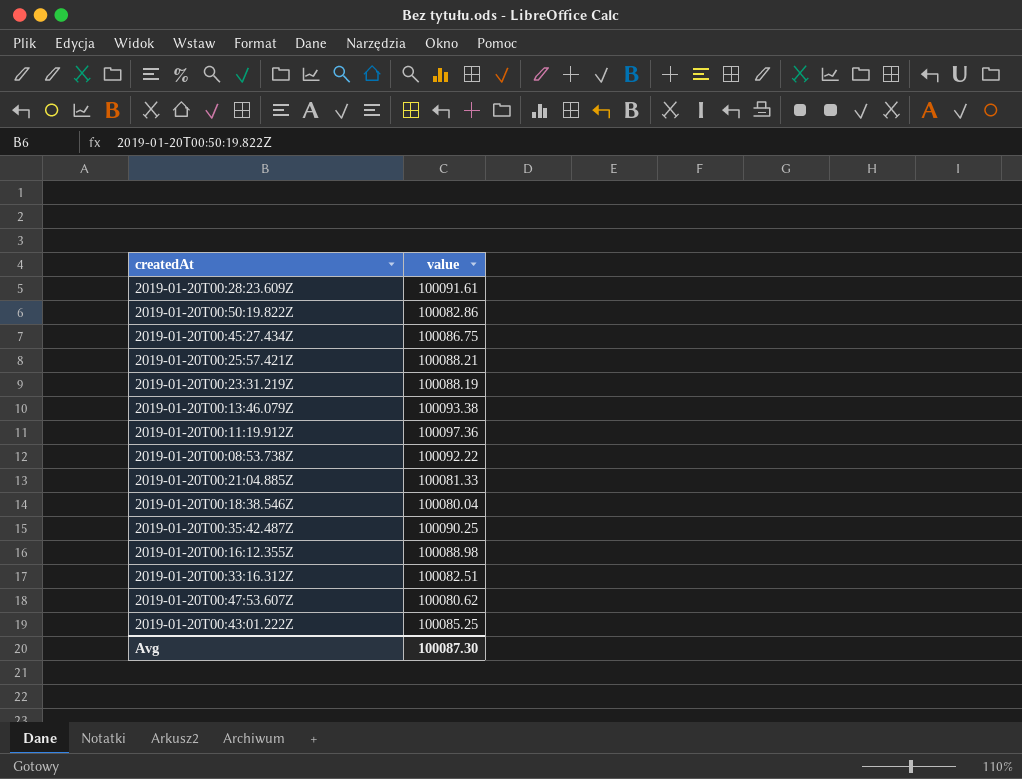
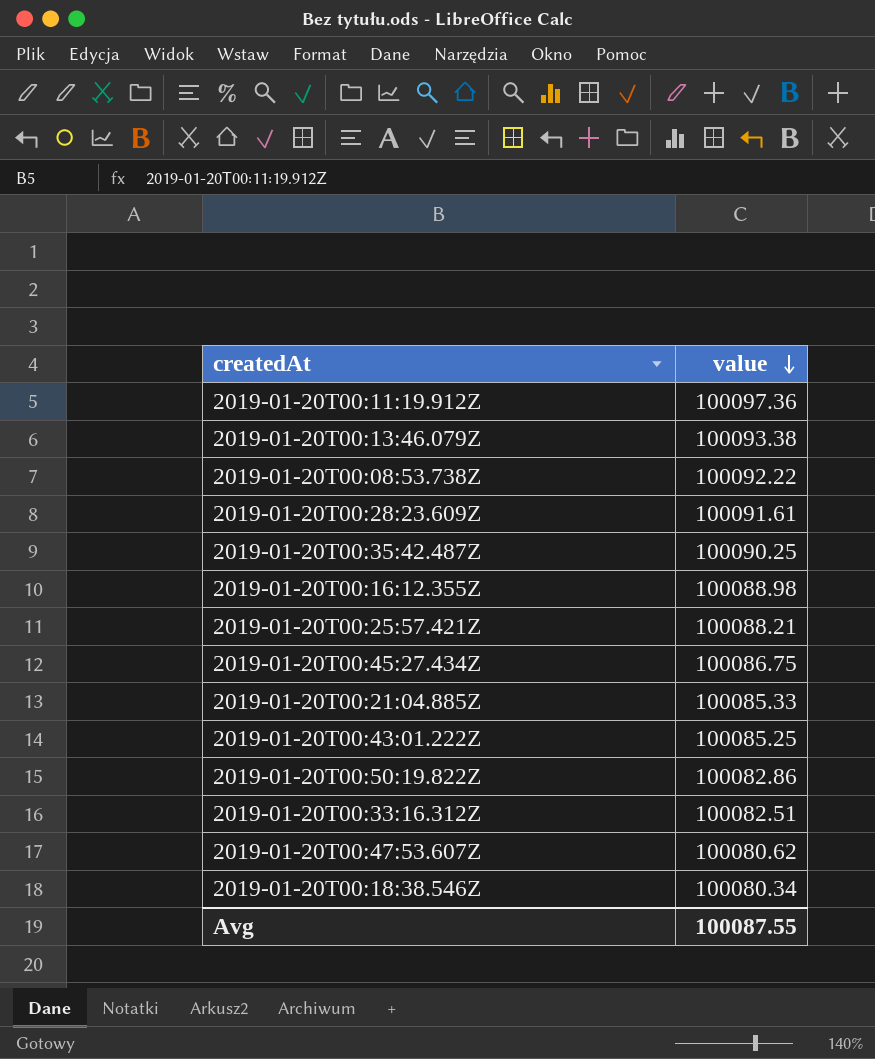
row order: none -> value descending
row 2019-01-20T00:23:31.219Z: 100088.19 -> none
2019-01-20T00:21:04.885Z | value: 100081.33 -> 100085.33
2019-01-20T00:18:38.546Z | value: 100080.04 -> 100080.34
Avg | value: 100087.30 -> 100087.55

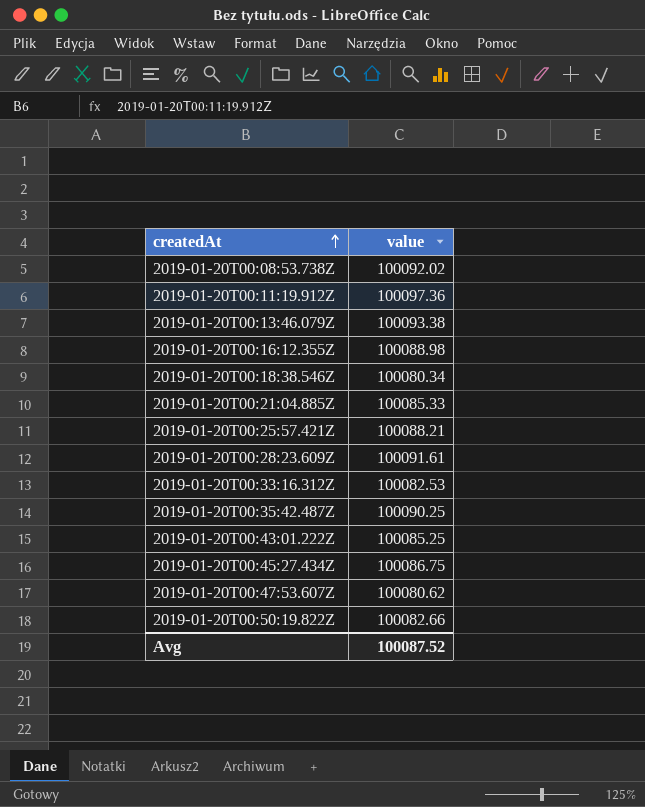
row order: value descending -> createdAt ascending
2019-01-20T00:08:53.738Z | value: 100092.22 -> 100092.02
2019-01-20T00:33:16.312Z | value: 100082.51 -> 100082.53
2019-01-20T00:50:19.822Z | value: 100082.86 -> 100082.66
Avg | value: 100087.55 -> 100087.52

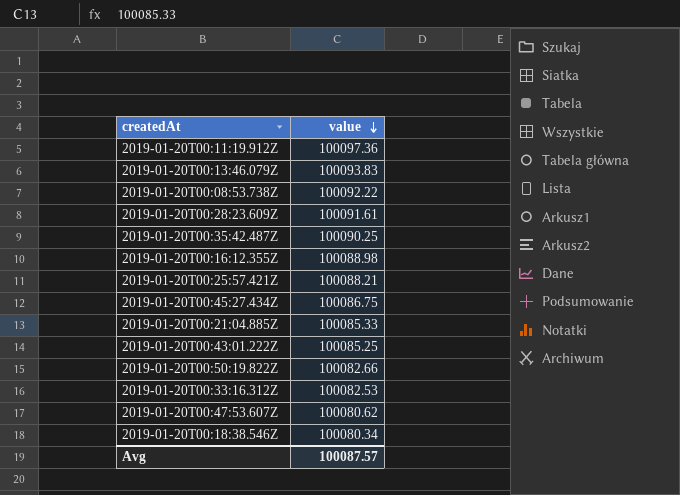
row order: createdAt ascending -> value descending
2019-01-20T00:13:46.079Z | value: 100093.38 -> 100093.83
2019-01-20T00:08:53.738Z | value: 100092.02 -> 100092.22
Avg | value: 100087.52 -> 100087.57

